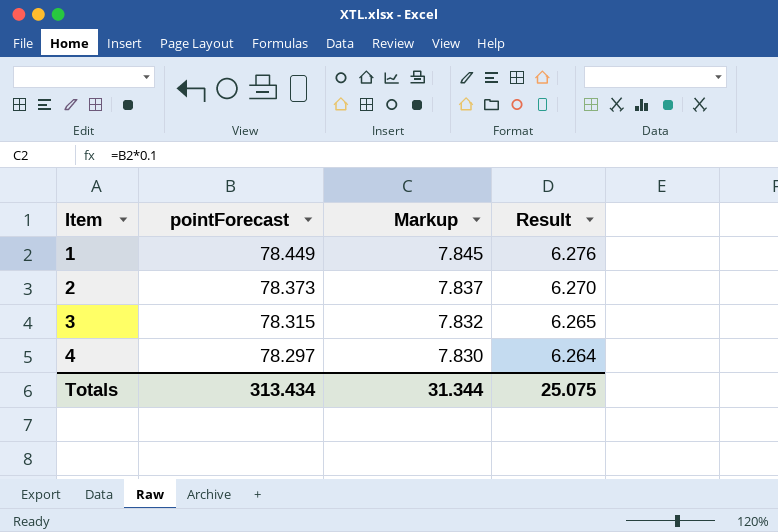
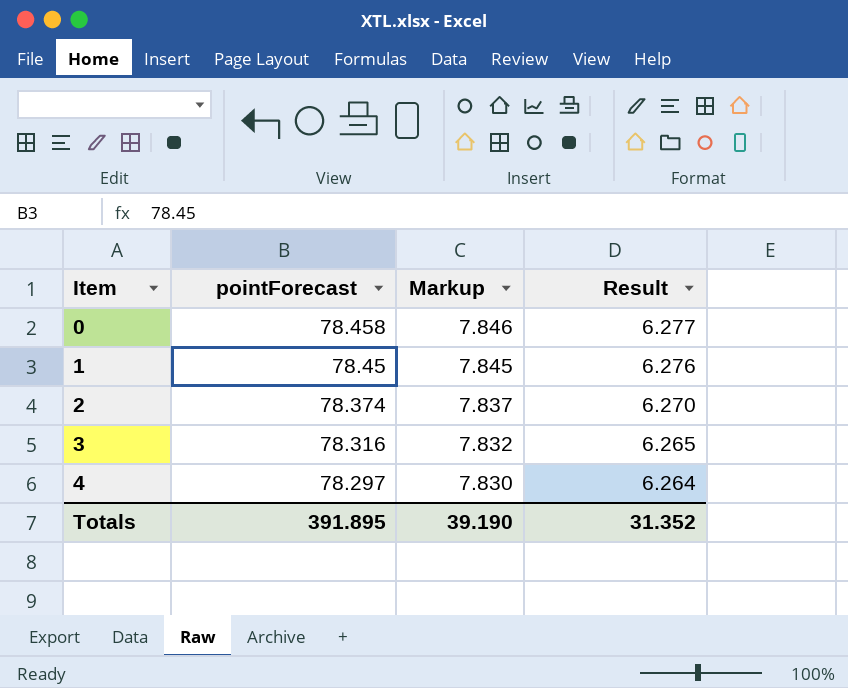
row 0: none -> 78.458 | 7.846 | 6.277
1 | pointForecast: 78.449 -> 78.45
2 | pointForecast: 78.373 -> 78.374
3 | pointForecast: 78.315 -> 78.316
Totals | pointForecast: 313.434 -> 391.895
Totals | Markup: 31.344 -> 39.190
Totals | Result: 25.075 -> 31.352

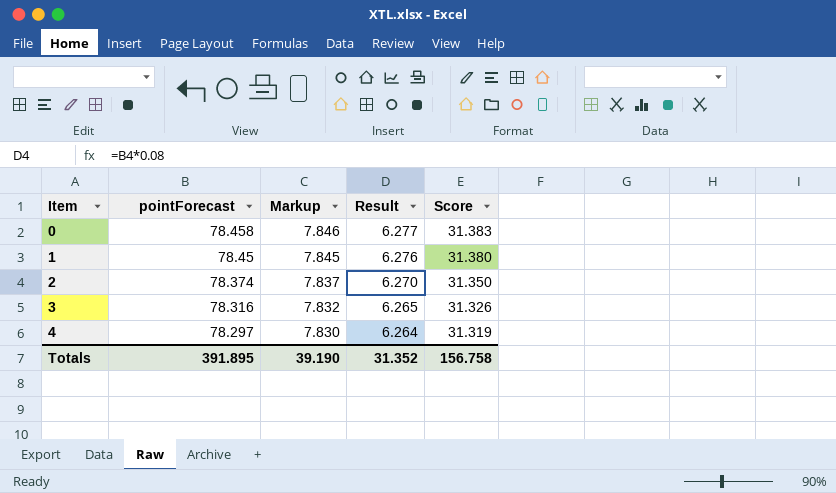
column Score | formula: none -> [pointForecast] * 0.4

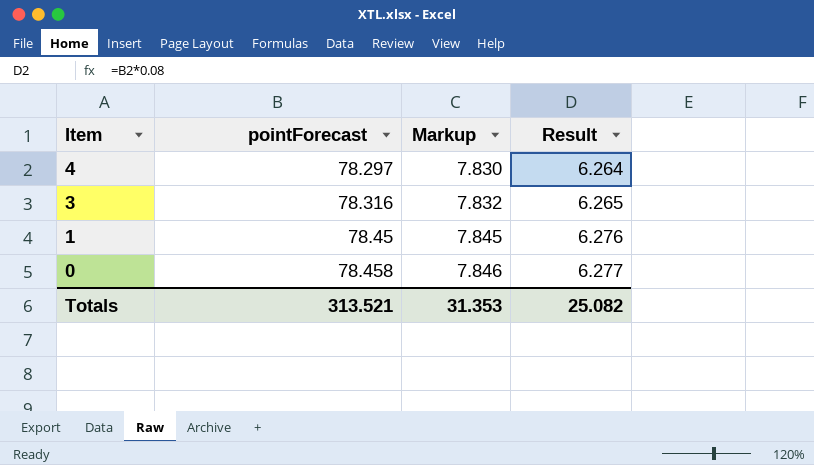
row order: Item ascending -> Item descending
column Score | formula: [pointForecast] * 0.4 -> none
row 2: 78.374 | 7.837 | 6.270 | 31.350 -> none
Totals | pointForecast: 391.895 -> 313.521
Totals | Markup: 39.190 -> 31.353
Totals | Result: 31.352 -> 25.082

